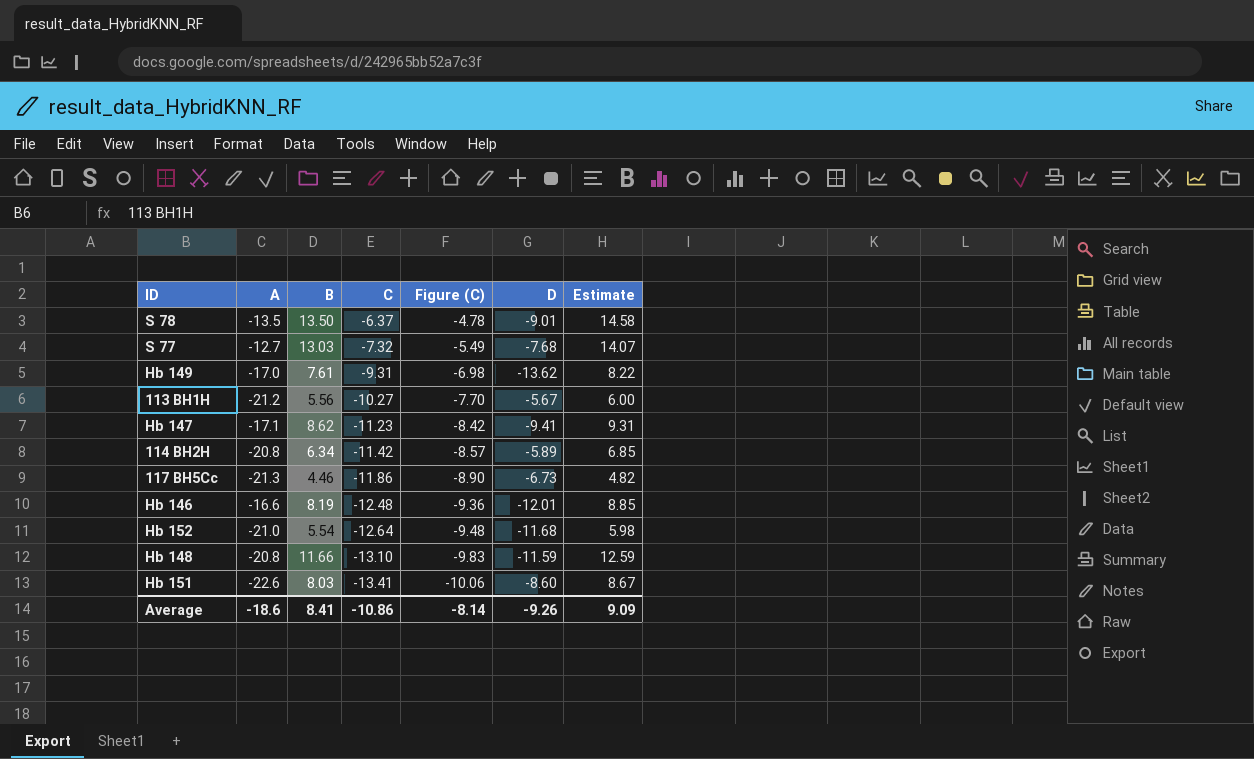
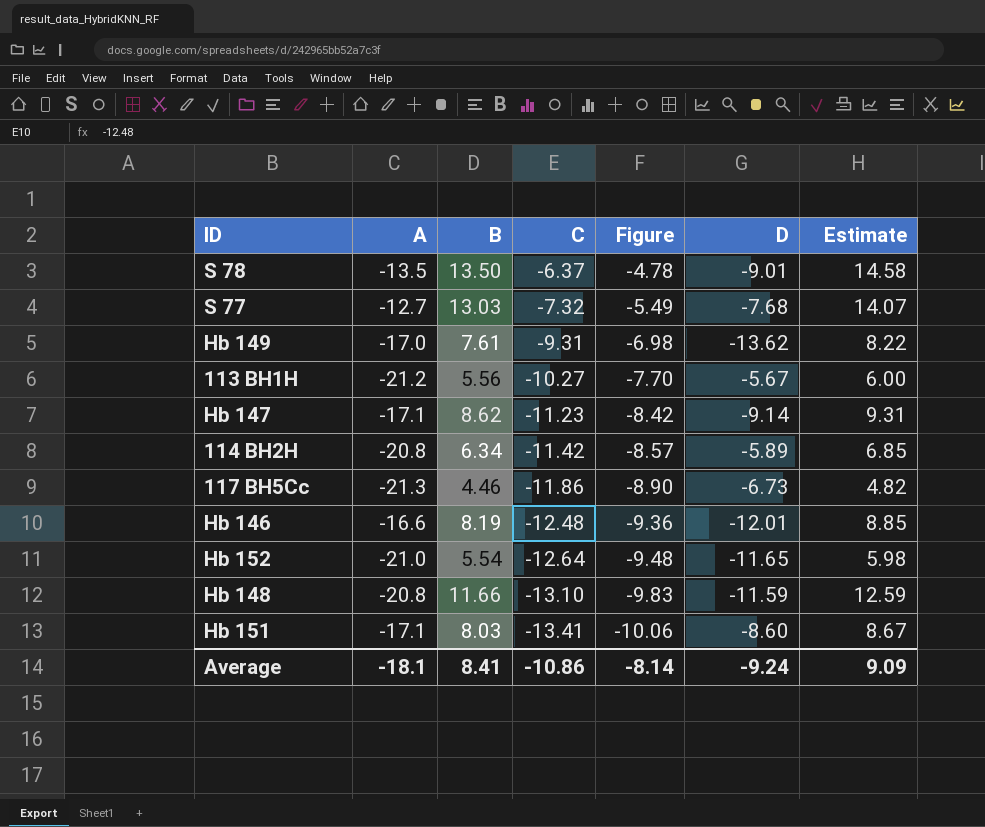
column name: Figure (C) -> Figure
Hb 147 | D: -9.41 -> -9.14
Hb 152 | D: -11.68 -> -11.65
Hb 151 | A: -22.6 -> -17.1
Average | A: -18.6 -> -18.1
Average | D: -9.26 -> -9.24

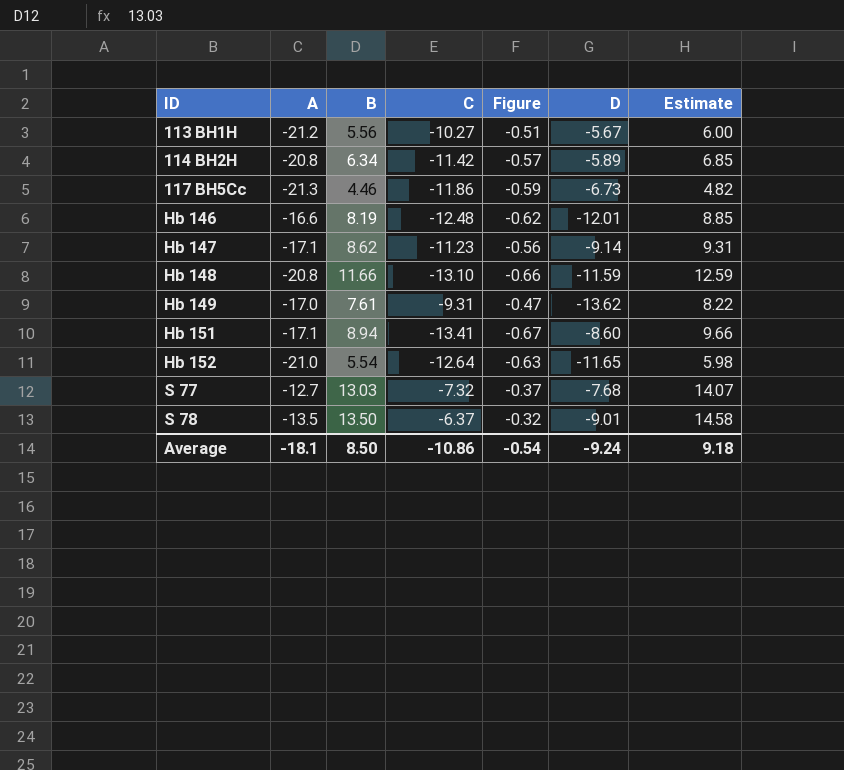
row order: C descending -> ID ascending
column Figure | formula: [C] * 0.75 -> [C] * 0.05
Hb 151 | B: 8.03 -> 8.94
Hb 151 | Estimate: 8.67 -> 9.66
Average | B: 8.41 -> 8.50
Average | Figure: -8.14 -> -0.54
Average | Estimate: 9.09 -> 9.18

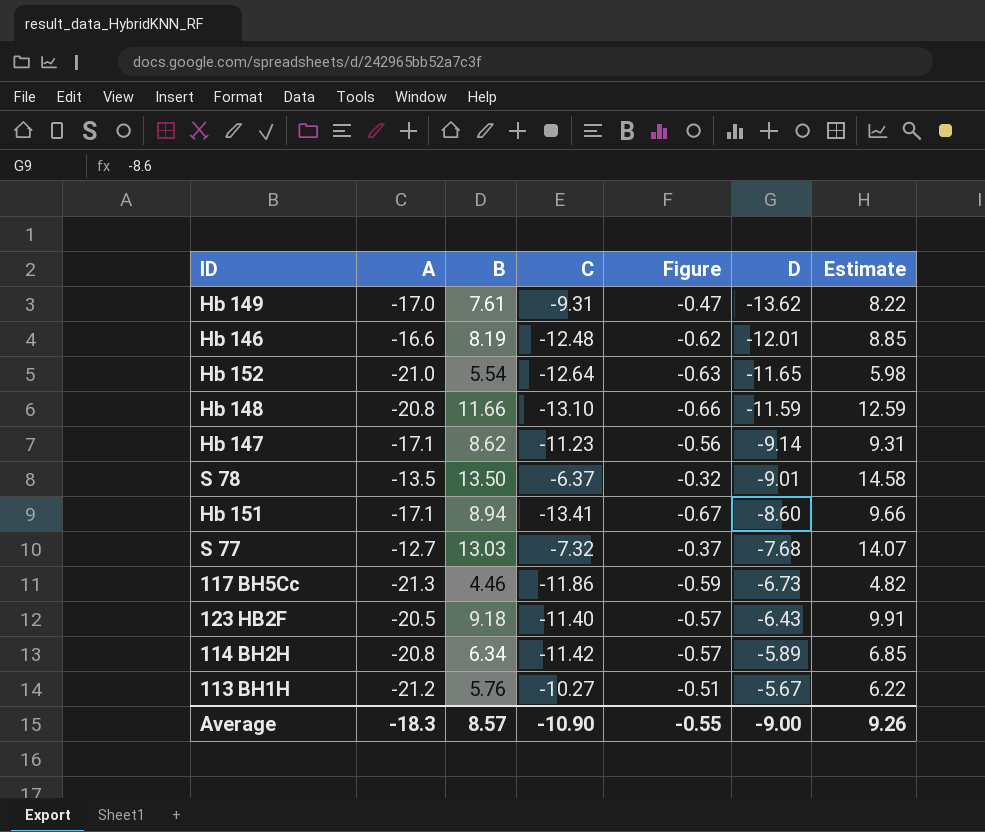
row order: ID ascending -> D ascending
row 123 HB2F: none -> -20.5 | 9.18 | -11.40 | -0.57 | -6.43 | 9.91
113 BH1H | B: 5.56 -> 5.76
113 BH1H | Estimate: 6.00 -> 6.22
Average | A: -18.1 -> -18.3
Average | B: 8.50 -> 8.57
Average | C: -10.86 -> -10.90
Average | Figure: -0.54 -> -0.55
Average | D: -9.24 -> -9.00
Average | Estimate: 9.18 -> 9.26

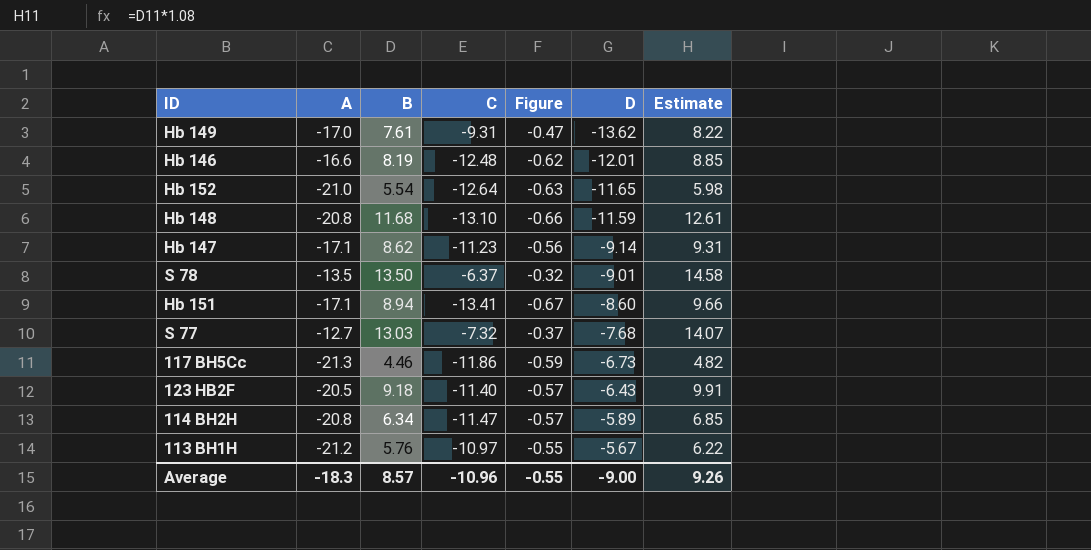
Hb 148 | B: 11.66 -> 11.68
Hb 148 | Estimate: 12.59 -> 12.61
114 BH2H | C: -11.42 -> -11.47
113 BH1H | C: -10.27 -> -10.97
113 BH1H | Figure: -0.51 -> -0.55
Average | C: -10.90 -> -10.96

